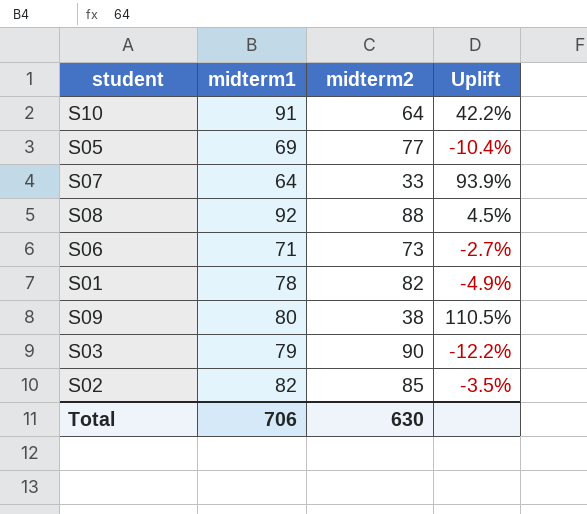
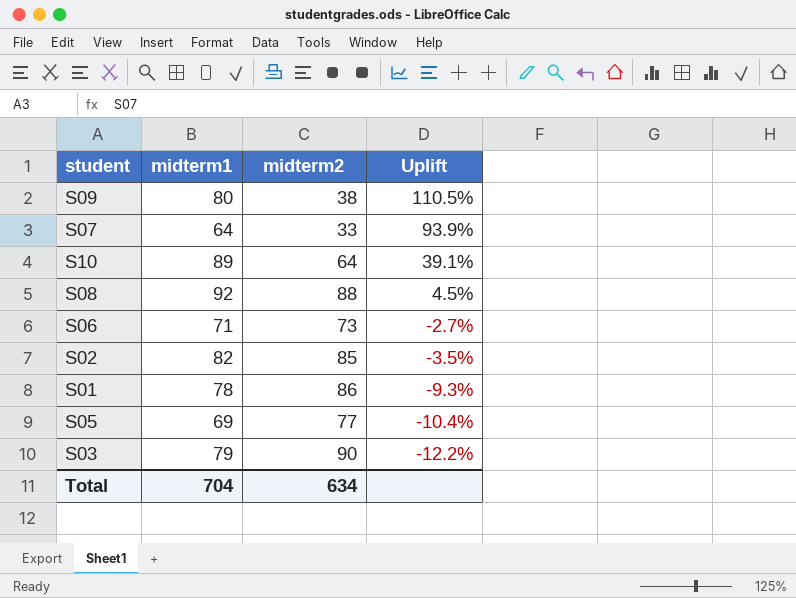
row order: none -> Uplift descending
S10 | midterm1: 91 -> 89
S10 | Uplift: 42.2% -> 39.1%
S01 | midterm2: 82 -> 86
S01 | Uplift: -4.9% -> -9.3%
Total | midterm1: 706 -> 704
Total | midterm2: 630 -> 634

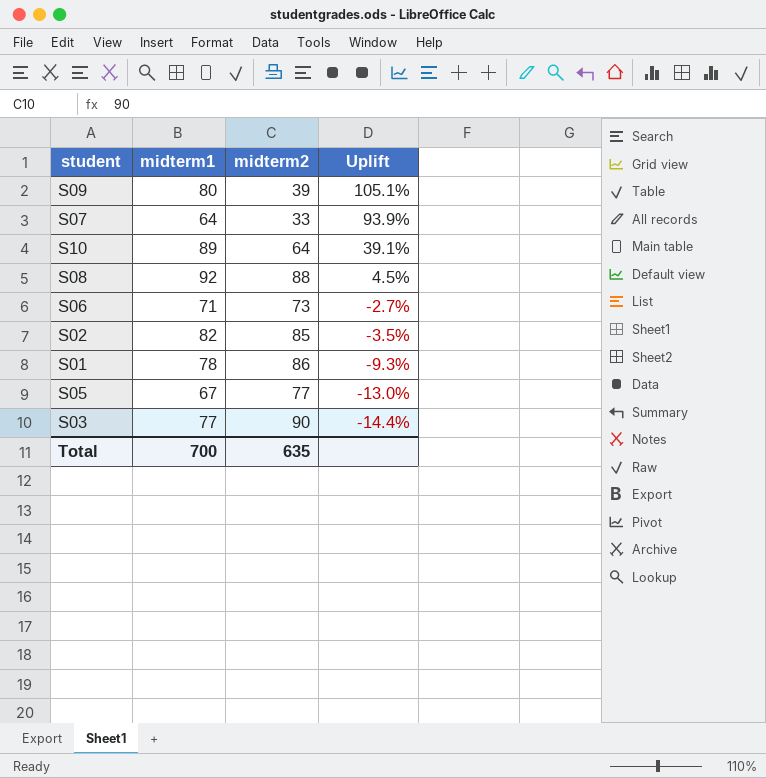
S09 | midterm2: 38 -> 39
S09 | Uplift: 110.5% -> 105.1%
S05 | midterm1: 69 -> 67
S05 | Uplift: -10.4% -> -13.0%
S03 | midterm1: 79 -> 77
S03 | Uplift: -12.2% -> -14.4%
Total | midterm1: 704 -> 700
Total | midterm2: 634 -> 635

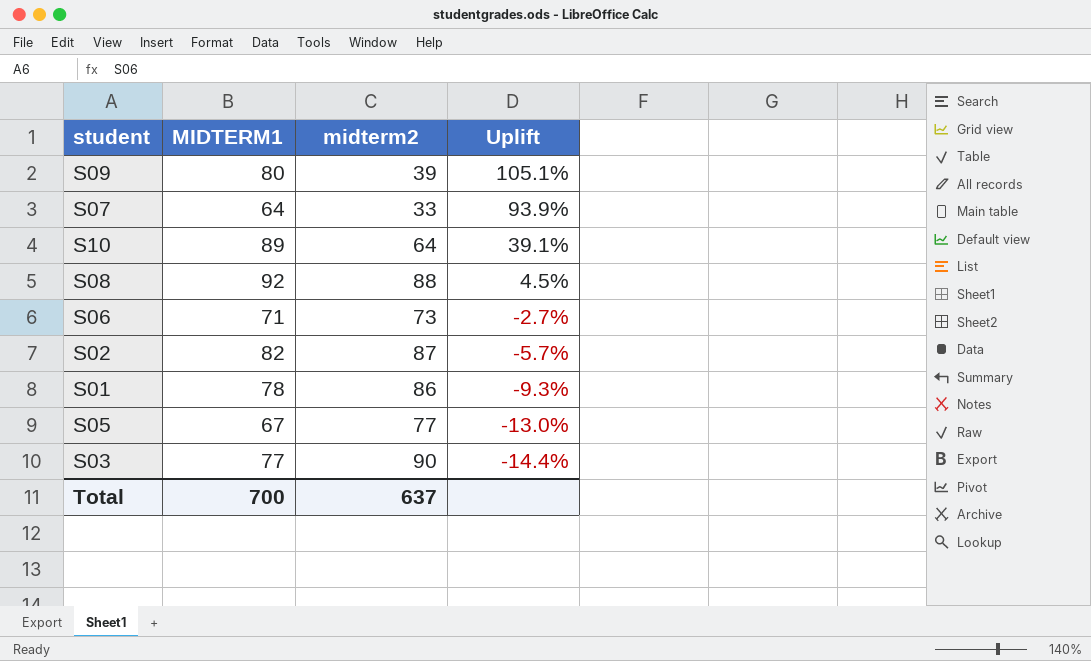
column name: midterm1 -> MIDTERM1
S02 | midterm2: 85 -> 87
S02 | Uplift: -3.5% -> -5.7%
Total | midterm2: 635 -> 637

